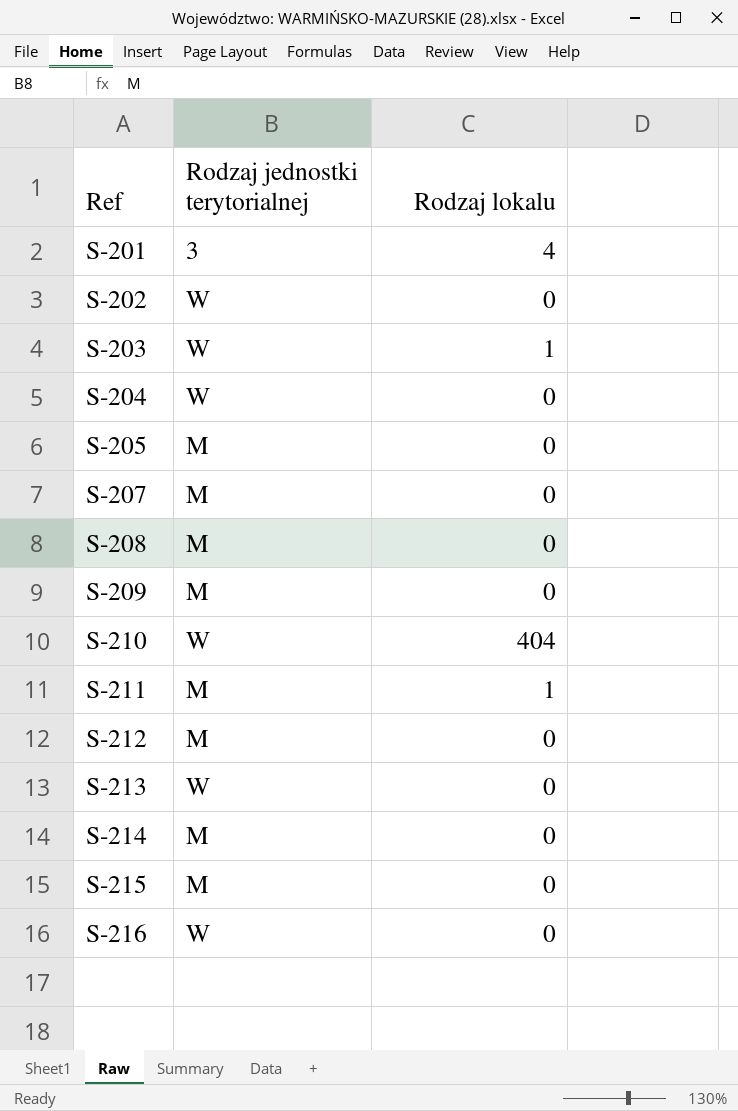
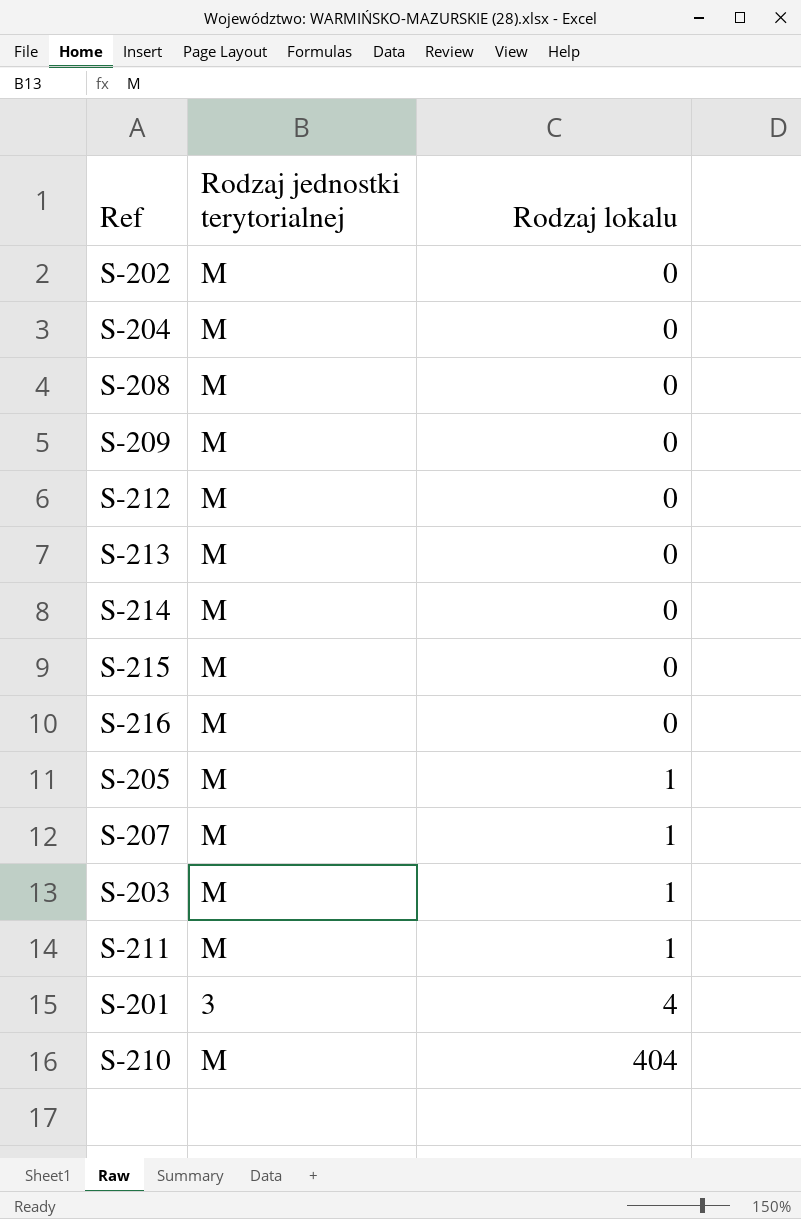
row order: Ref ascending -> Rodzaj lokalu ascending
S-202 | Rodzaj jednostki terytorialnej: W -> M
S-204 | Rodzaj jednostki terytorialnej: W -> M
S-213 | Rodzaj jednostki terytorialnej: W -> M
S-216 | Rodzaj jednostki terytorialnej: W -> M
S-205 | Rodzaj lokalu: 0 -> 1
S-207 | Rodzaj lokalu: 0 -> 1
S-203 | Rodzaj jednostki terytorialnej: W -> M
S-210 | Rodzaj jednostki terytorialnej: W -> M

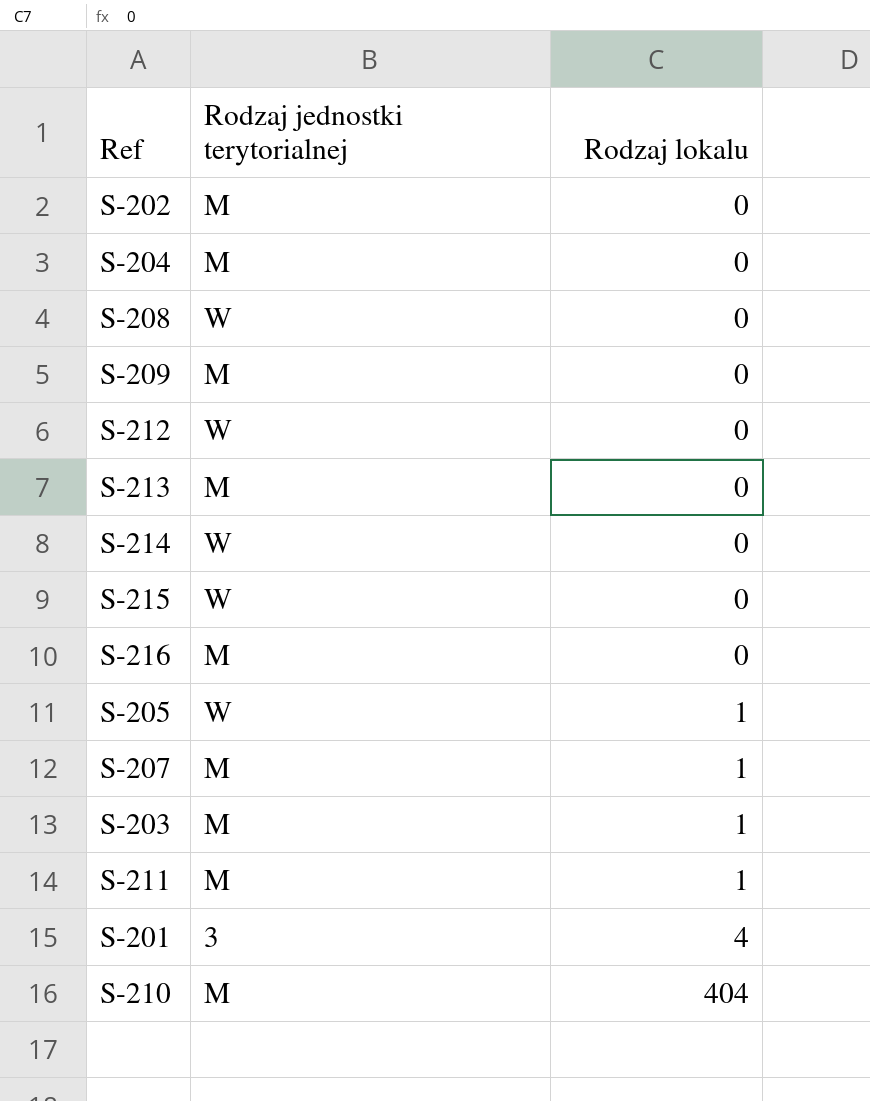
S-208 | Rodzaj jednostki terytorialnej: M -> W
S-212 | Rodzaj jednostki terytorialnej: M -> W
S-214 | Rodzaj jednostki terytorialnej: M -> W
S-215 | Rodzaj jednostki terytorialnej: M -> W
S-205 | Rodzaj jednostki terytorialnej: M -> W

